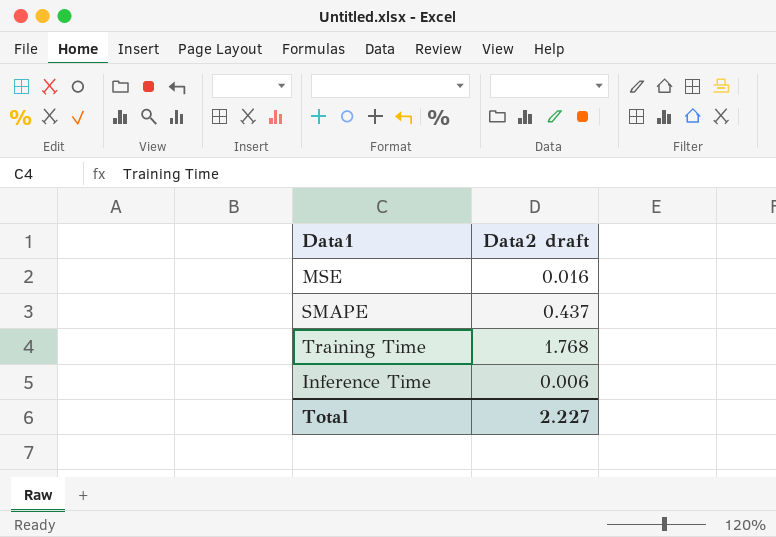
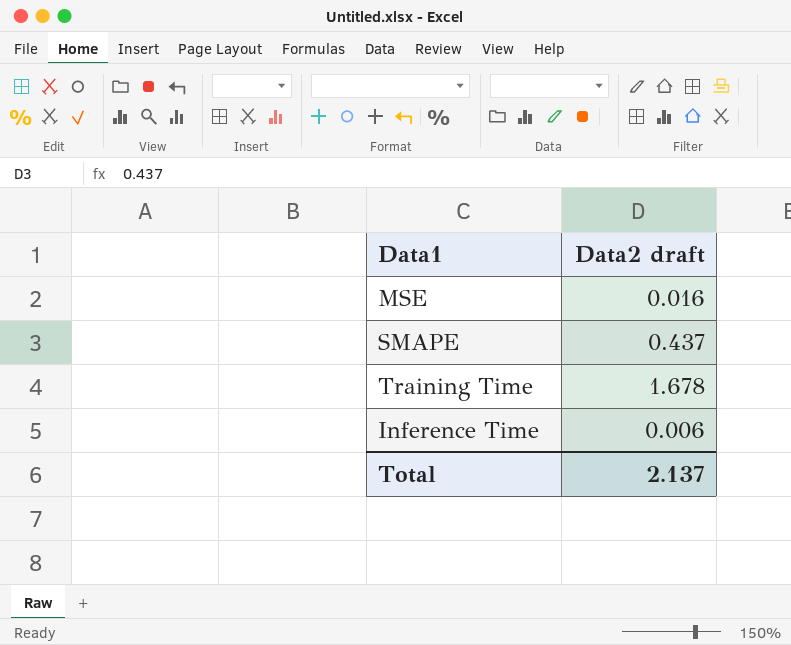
Training Time | Data2 draft: 1.768 -> 1.678
Total | Data2 draft: 2.227 -> 2.137

